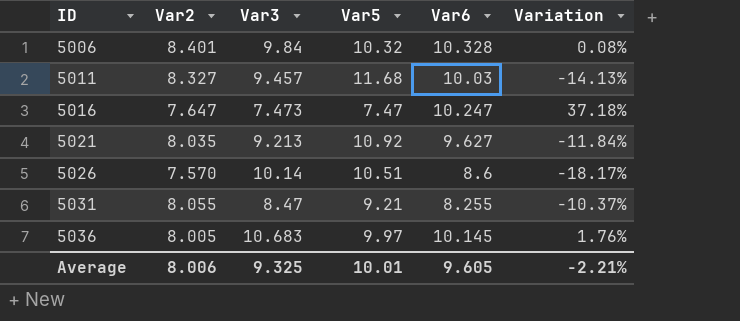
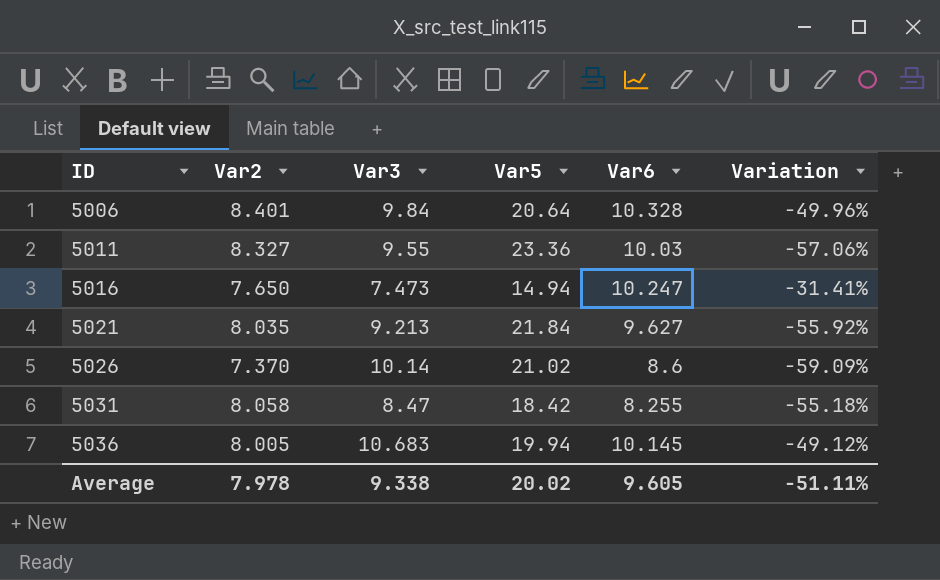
5006 | Var5: 10.32 -> 20.64
5006 | Variation: 0.08% -> -49.96%
5011 | Var3: 9.457 -> 9.55
5011 | Var5: 11.68 -> 23.36
5011 | Variation: -14.13% -> -57.06%
5016 | Var2: 7.647 -> 7.650
5016 | Var5: 7.47 -> 14.94
5016 | Variation: 37.18% -> -31.41%
5021 | Var5: 10.92 -> 21.84
5021 | Variation: -11.84% -> -55.92%
5026 | Var2: 7.570 -> 7.370
5026 | Var5: 10.51 -> 21.02
5026 | Variation: -18.17% -> -59.09%
5031 | Var2: 8.055 -> 8.058
5031 | Var5: 9.21 -> 18.42
5031 | Variation: -10.37% -> -55.18%
5036 | Var5: 9.97 -> 19.94
5036 | Variation: 1.76% -> -49.12%
Average | Var2: 8.006 -> 7.978
Average | Var3: 9.325 -> 9.338
Average | Var5: 10.01 -> 20.02
Average | Variation: -2.21% -> -51.11%

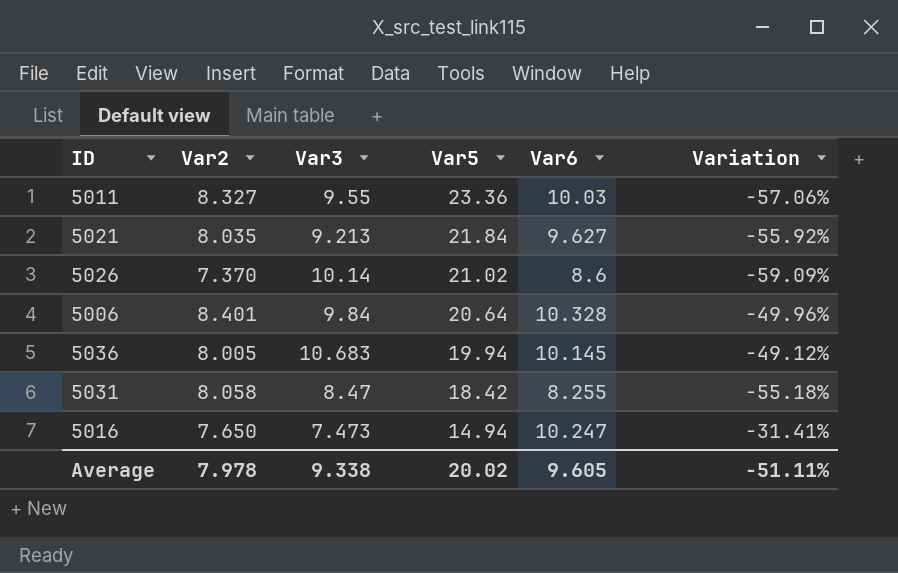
row order: ID ascending -> Var5 descending

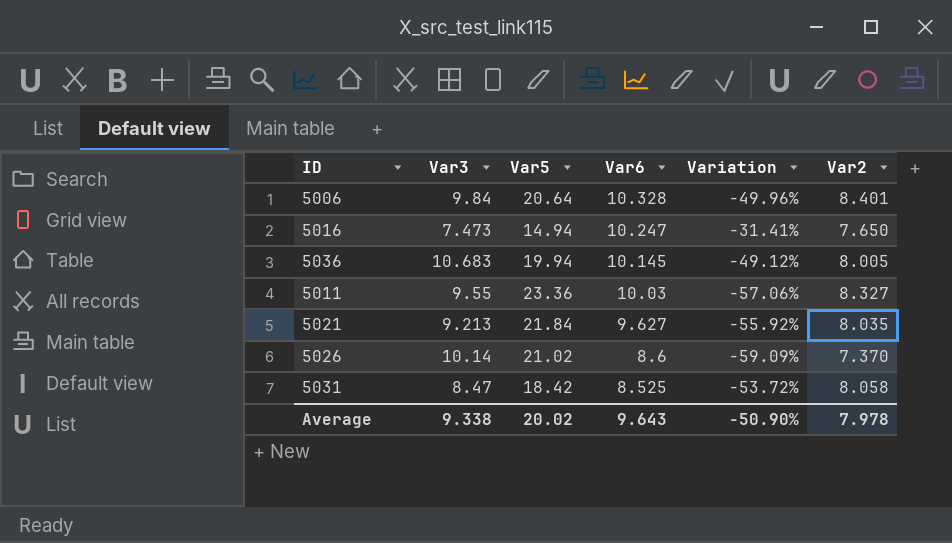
row order: Var5 descending -> Var6 descending
column Var2 | position: 2 -> 6
5031 | Var6: 8.255 -> 8.525
5031 | Variation: -55.18% -> -53.72%
Average | Var6: 9.605 -> 9.643
Average | Variation: -51.11% -> -50.90%

